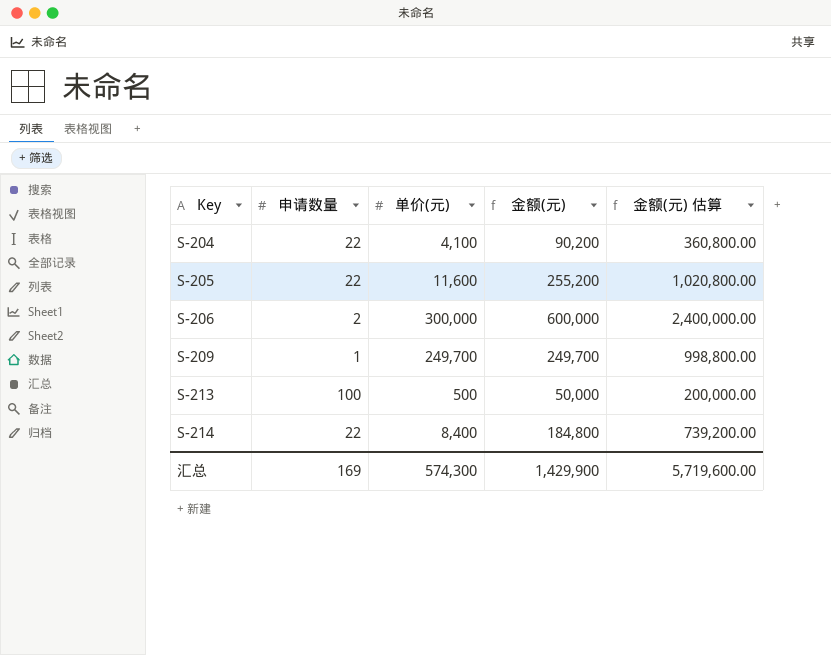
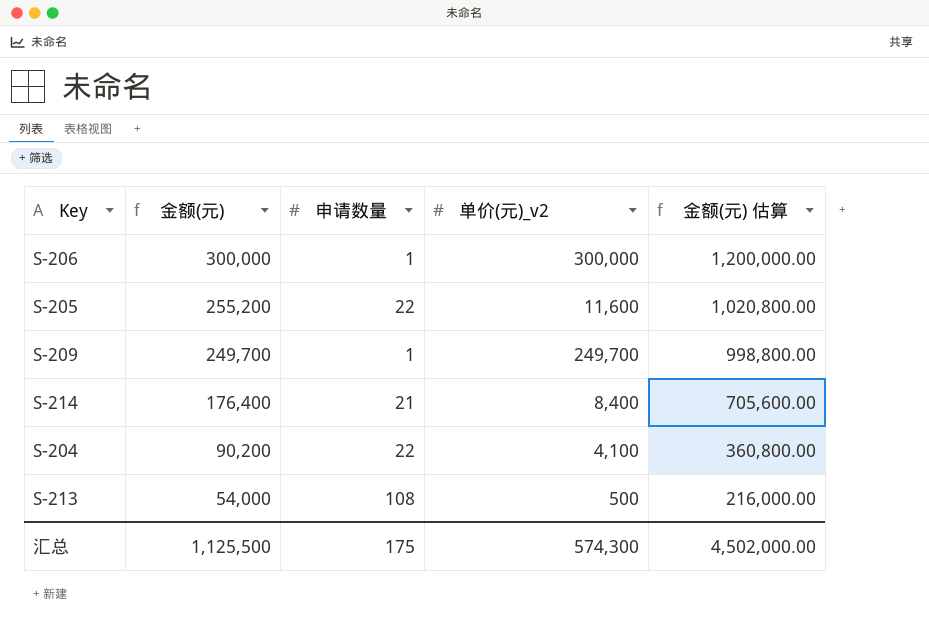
row order: Key ascending -> 金额(元) descending
column 金额(元) | position: 4 -> 2
column name: 单价(元) -> 单价(元)_v2
S-206 | 金额(元): 600,000 -> 300,000
S-206 | 申请数量: 2 -> 1
S-206 | 金额(元) 估算: 2,400,000.00 -> 1,200,000.00
S-214 | 金额(元): 184,800 -> 176,400
S-214 | 申请数量: 22 -> 21
S-214 | 金额(元) 估算: 739,200.00 -> 705,600.00
S-213 | 金额(元): 50,000 -> 54,000
S-213 | 申请数量: 100 -> 108
S-213 | 金额(元) 估算: 200,000.00 -> 216,000.00
汇总 | 金额(元): 1,429,900 -> 1,125,500
汇总 | 申请数量: 169 -> 175
汇总 | 金额(元) 估算: 5,719,600.00 -> 4,502,000.00

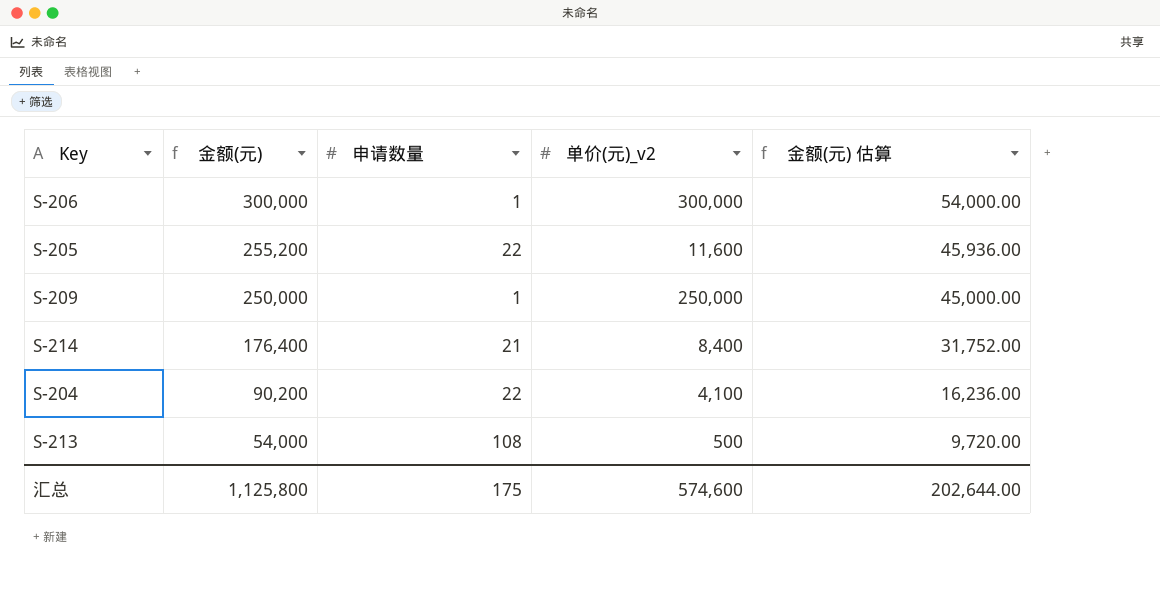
column 金额(元) 估算 | formula: [金额(元)] * 4 -> [金额(元)] * 0.18
S-209 | 金额(元): 249,700 -> 250,000
S-209 | 单价(元)_v2: 249,700 -> 250,000
汇总 | 金额(元): 1,125,500 -> 1,125,800
汇总 | 单价(元)_v2: 574,300 -> 574,600
汇总 | 金额(元) 估算: 4,502,000.00 -> 202,644.00

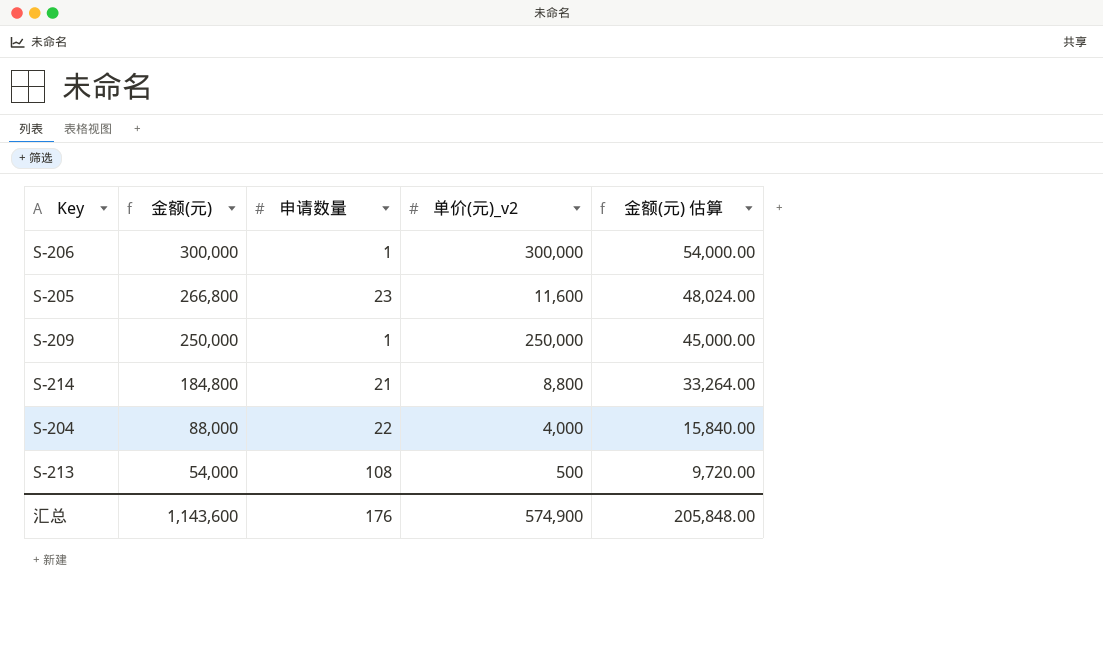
S-205 | 金额(元): 255,200 -> 266,800
S-205 | 申请数量: 22 -> 23
S-205 | 金额(元) 估算: 45,936.00 -> 48,024.00
S-214 | 金额(元): 176,400 -> 184,800
S-214 | 单价(元)_v2: 8,400 -> 8,800
S-214 | 金额(元) 估算: 31,752.00 -> 33,264.00
S-204 | 金额(元): 90,200 -> 88,000
S-204 | 单价(元)_v2: 4,100 -> 4,000
S-204 | 金额(元) 估算: 16,236.00 -> 15,840.00
汇总 | 金额(元): 1,125,800 -> 1,143,600
汇总 | 申请数量: 175 -> 176
汇总 | 单价(元)_v2: 574,600 -> 574,900
汇总 | 金额(元) 估算: 202,644.00 -> 205,848.00

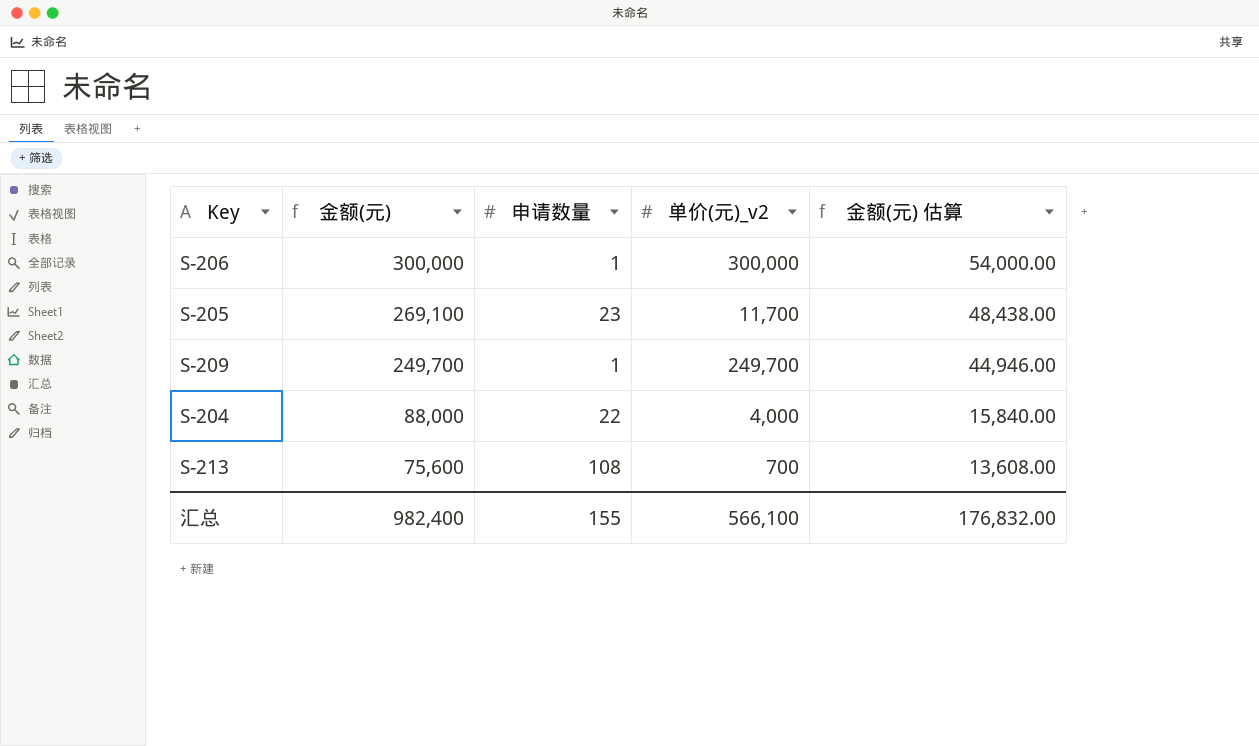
row S-214: 184,800 | 21 | 8,800 | 33,264.00 -> none
S-205 | 金额(元): 266,800 -> 269,100
S-205 | 单价(元)_v2: 11,600 -> 11,700
S-205 | 金额(元) 估算: 48,024.00 -> 48,438.00
S-209 | 金额(元): 250,000 -> 249,700
S-209 | 单价(元)_v2: 250,000 -> 249,700
S-209 | 金额(元) 估算: 45,000.00 -> 44,946.00
S-213 | 金额(元): 54,000 -> 75,600
S-213 | 单价(元)_v2: 500 -> 700
S-213 | 金额(元) 估算: 9,720.00 -> 13,608.00
汇总 | 金额(元): 1,143,600 -> 982,400
汇总 | 申请数量: 176 -> 155
汇总 | 单价(元)_v2: 574,900 -> 566,100
汇总 | 金额(元) 估算: 205,848.00 -> 176,832.00

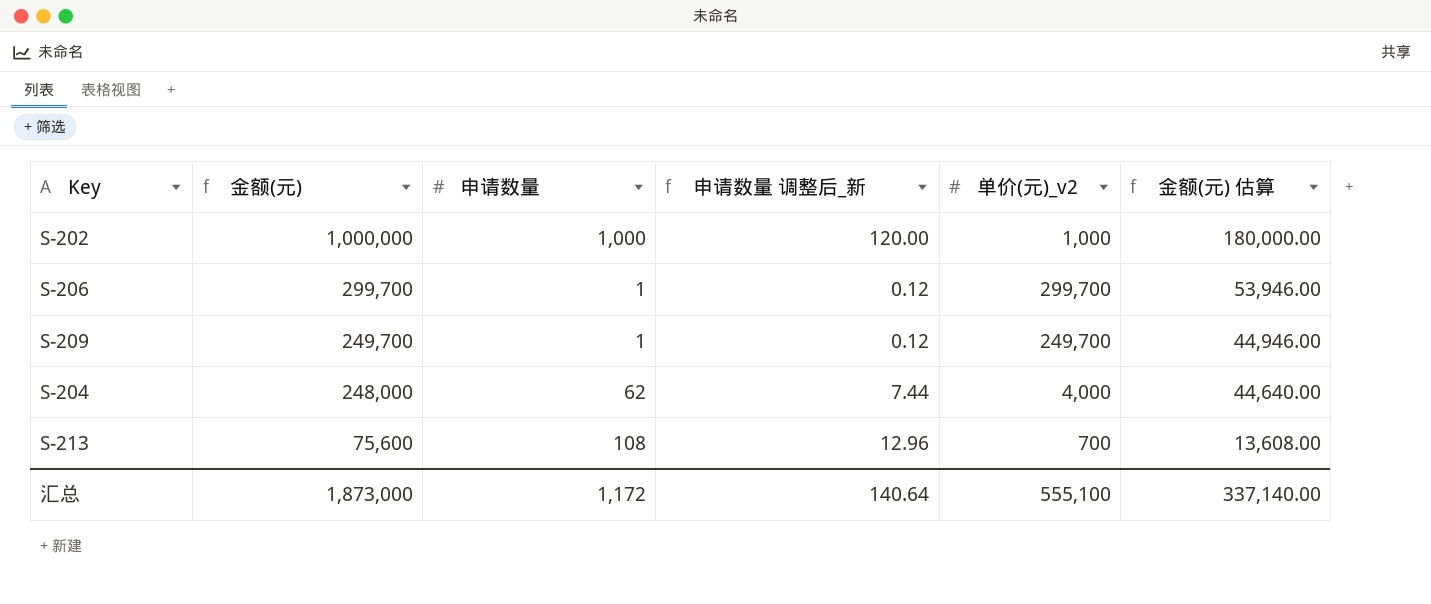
column 申请数量 调整后_新 | formula: none -> [申请数量] * 0.12
row S-205: 269,100 | 23 | 11,700 | 48,438.00 -> none
row S-202: none -> 1,000,000 | 1,000 | 120.00 | 1,000 | 180,000.00
S-206 | 金额(元): 300,000 -> 299,700
S-206 | 单价(元)_v2: 300,000 -> 299,700
S-206 | 金额(元) 估算: 54,000.00 -> 53,946.00
S-204 | 金额(元): 88,000 -> 248,000
S-204 | 申请数量: 22 -> 62
S-204 | 金额(元) 估算: 15,840.00 -> 44,640.00
汇总 | 金额(元): 982,400 -> 1,873,000
汇总 | 申请数量: 155 -> 1,172
汇总 | 单价(元)_v2: 566,100 -> 555,100
汇总 | 金额(元) 估算: 176,832.00 -> 337,140.00

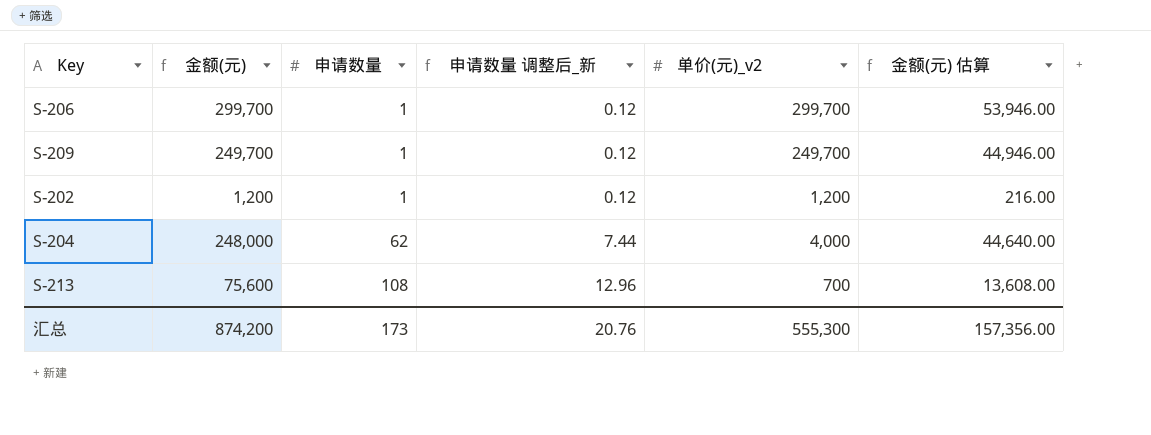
row order: 金额(元) descending -> 申请数量 ascending
S-202 | 金额(元): 1,000,000 -> 1,200
S-202 | 申请数量: 1,000 -> 1
S-202 | 申请数量 调整后_新: 120.00 -> 0.12
S-202 | 单价(元)_v2: 1,000 -> 1,200
S-202 | 金额(元) 估算: 180,000.00 -> 216.00
汇总 | 金额(元): 1,873,000 -> 874,200
汇总 | 申请数量: 1,172 -> 173
汇总 | 申请数量 调整后_新: 140.64 -> 20.76
汇总 | 单价(元)_v2: 555,100 -> 555,300
汇总 | 金额(元) 估算: 337,140.00 -> 157,356.00

